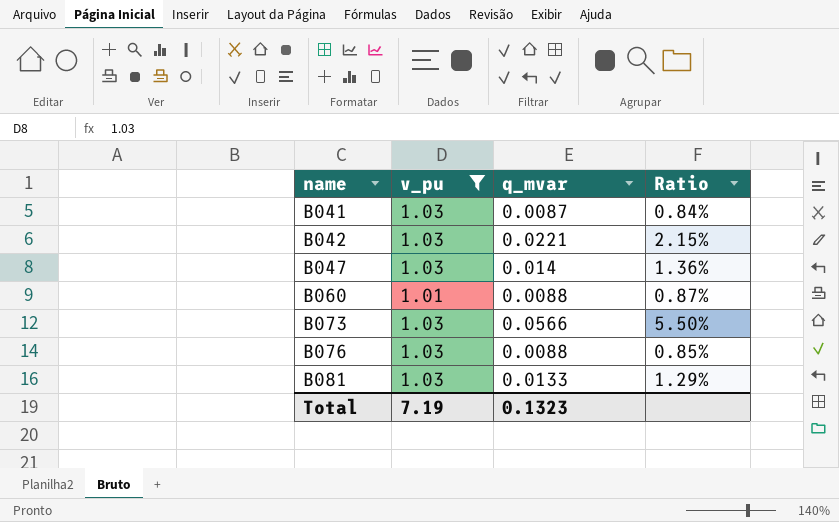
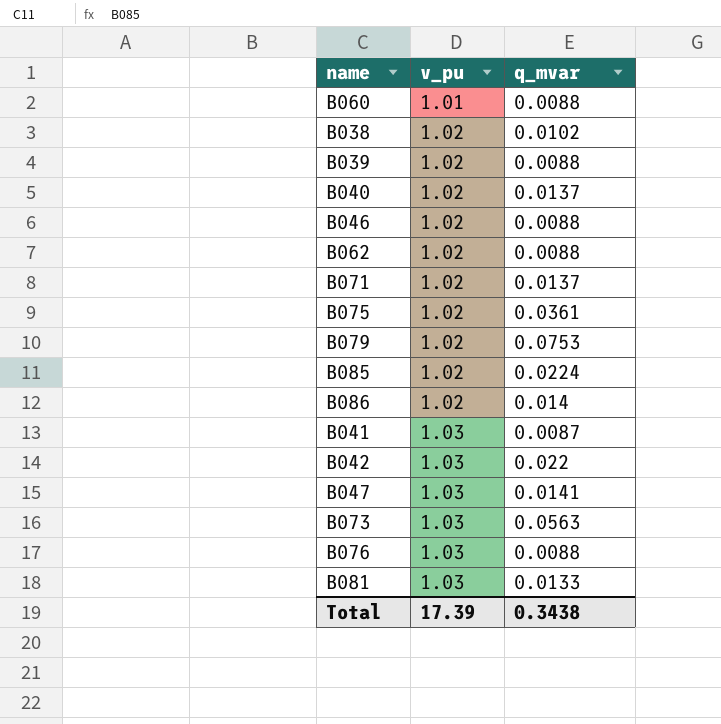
filter: v_pu != 1.02 -> none
row order: name ascending -> v_pu ascending
column Ratio | formula: [q_mvar] / [v_pu] -> none
B042 | q_mvar: 0.0221 -> 0.022
B047 | q_mvar: 0.014 -> 0.0141
B073 | q_mvar: 0.0566 -> 0.0563
Total | v_pu: 7.19 -> 17.39
Total | q_mvar: 0.1323 -> 0.3438

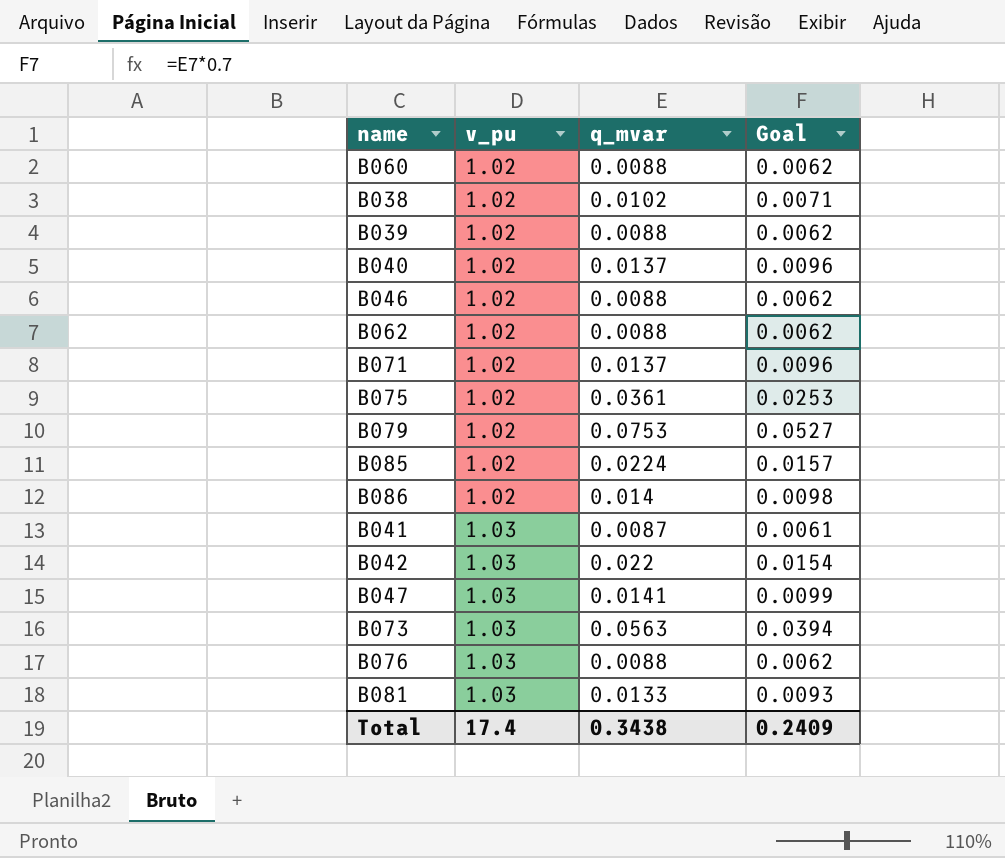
column Goal | formula: none -> [q_mvar] * 0.7
B060 | v_pu: 1.01 -> 1.02
Total | v_pu: 17.39 -> 17.4

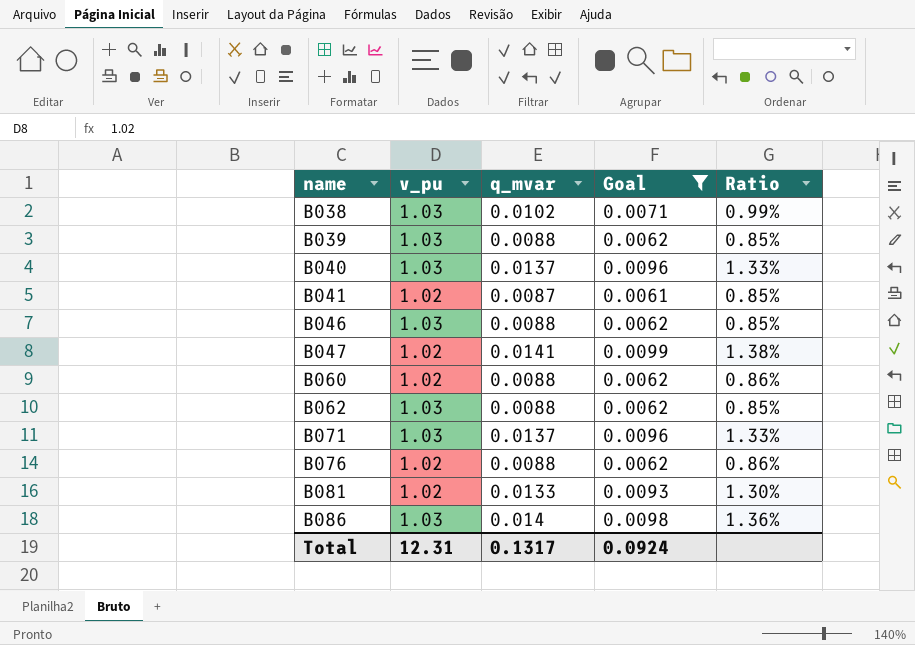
filter: none -> Goal <= 0.0099
row order: v_pu ascending -> name ascending
column Ratio | formula: none -> [q_mvar] / [v_pu]
B038 | v_pu: 1.02 -> 1.03
B039 | v_pu: 1.02 -> 1.03
B040 | v_pu: 1.02 -> 1.03
B041 | v_pu: 1.03 -> 1.02
B046 | v_pu: 1.02 -> 1.03
B047 | v_pu: 1.03 -> 1.02
B062 | v_pu: 1.02 -> 1.03
B071 | v_pu: 1.02 -> 1.03
B076 | v_pu: 1.03 -> 1.02
B081 | v_pu: 1.03 -> 1.02
B086 | v_pu: 1.02 -> 1.03
Total | v_pu: 17.4 -> 12.31
Total | q_mvar: 0.3438 -> 0.1317
Total | Goal: 0.2409 -> 0.0924

